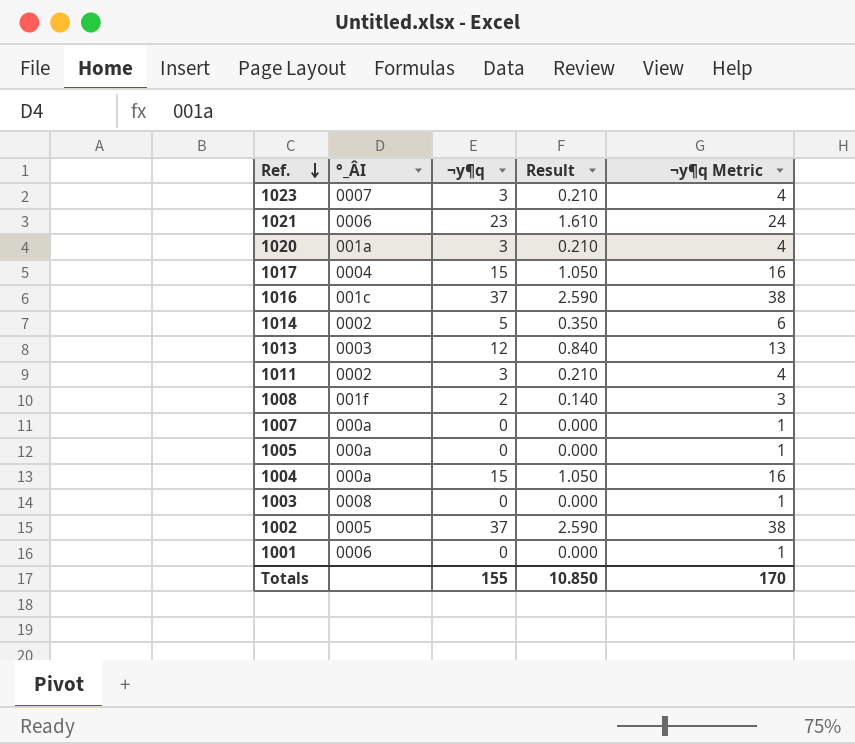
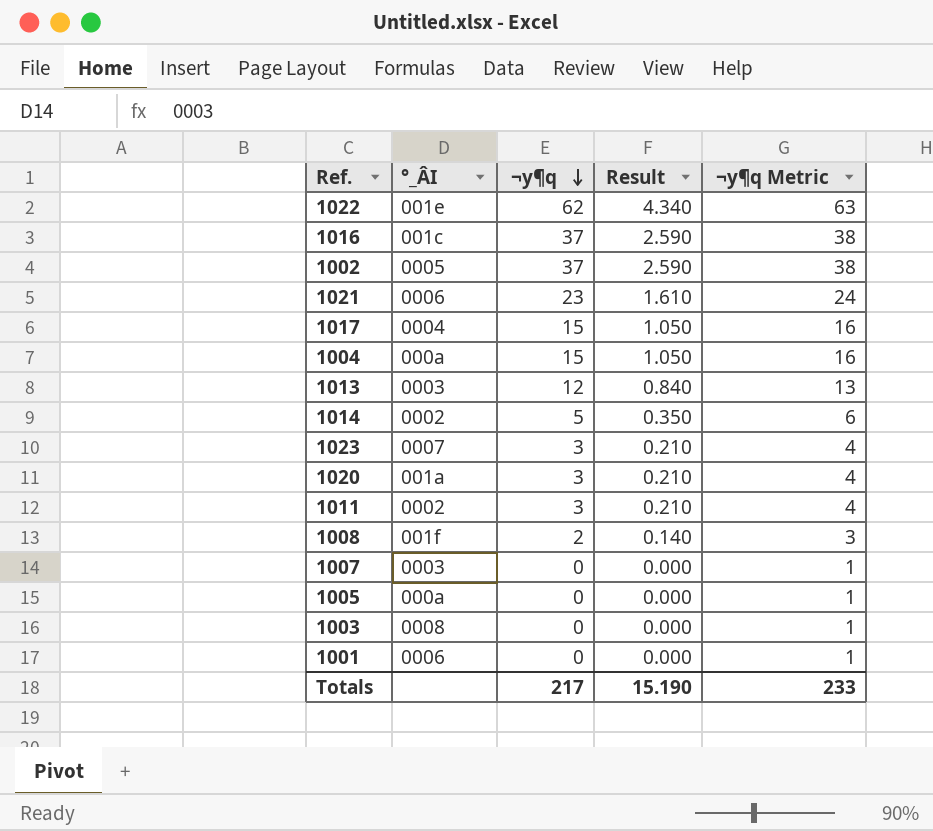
row order: Ref. descending -> ¬y¶q descending
row 1022: none -> 001e | 62 | 4.340 | 63
1007 | °_ÂI: 000a -> 0003
Totals | ¬y¶q: 155 -> 217
Totals | Result: 10.850 -> 15.190
Totals | ¬y¶q Metric: 170 -> 233

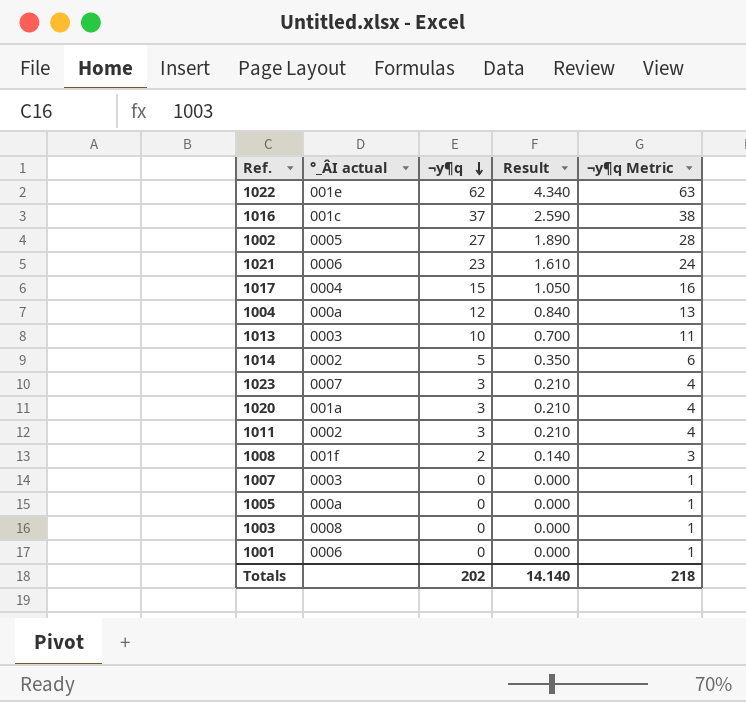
column name: °_ÂI -> °_ÂI actual
1002 | ¬y¶q: 37 -> 27
1002 | Result: 2.590 -> 1.890
1002 | ¬y¶q Metric: 38 -> 28
1004 | ¬y¶q: 15 -> 12
1004 | Result: 1.050 -> 0.840
1004 | ¬y¶q Metric: 16 -> 13
1013 | ¬y¶q: 12 -> 10
1013 | Result: 0.840 -> 0.700
1013 | ¬y¶q Metric: 13 -> 11
Totals | ¬y¶q: 217 -> 202
Totals | Result: 15.190 -> 14.140
Totals | ¬y¶q Metric: 233 -> 218

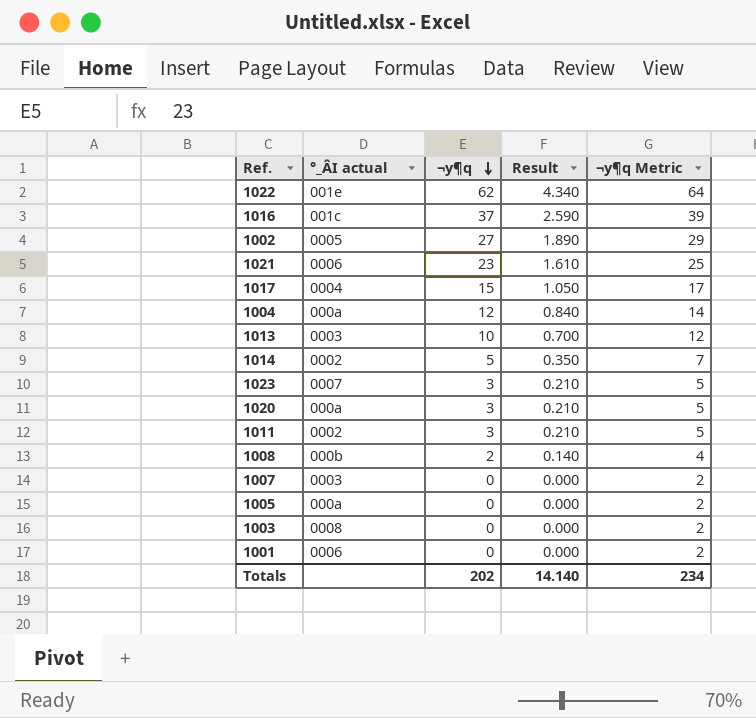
column ¬y¶q Metric | formula: [¬y¶q] + 1 -> [¬y¶q] + 2
1020 | °_ÂI actual: 001a -> 000a
1008 | °_ÂI actual: 001f -> 000b
Totals | ¬y¶q Metric: 218 -> 234

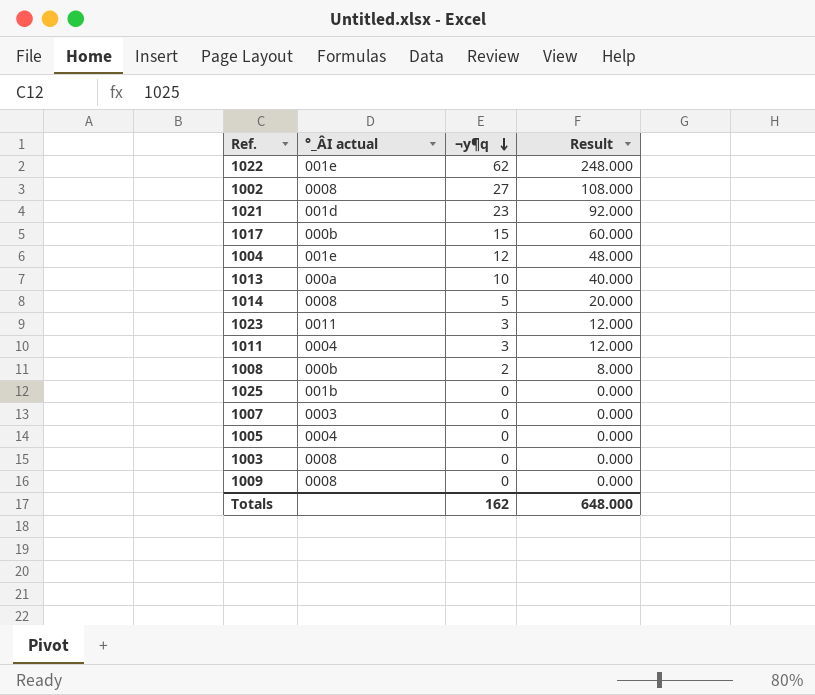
column ¬y¶q Metric | formula: [¬y¶q] + 2 -> none
column Result | formula: [¬y¶q] * 0.07 -> [¬y¶q] * 4
row 1016: 001c | 37 | 2.590 | 39 -> none
row 1020: 000a | 3 | 0.210 | 5 -> none
row 1001: 0006 | 0 | 0.000 | 2 -> none
1002 | °_ÂI actual: 0005 -> 0008
1021 | °_ÂI actual: 0006 -> 001d
1017 | °_ÂI actual: 0004 -> 000b
1004 | °_ÂI actual: 000a -> 001e
1013 | °_ÂI actual: 0003 -> 000a
1014 | °_ÂI actual: 0002 -> 0008
1023 | °_ÂI actual: 0007 -> 0011
1011 | °_ÂI actual: 0002 -> 0004
row 1025: none -> 001b | 0 | 0.000
1005 | °_ÂI actual: 000a -> 0004
row 1009: none -> 0008 | 0 | 0.000
Totals | ¬y¶q: 202 -> 162
Totals | Result: 14.140 -> 648.000

